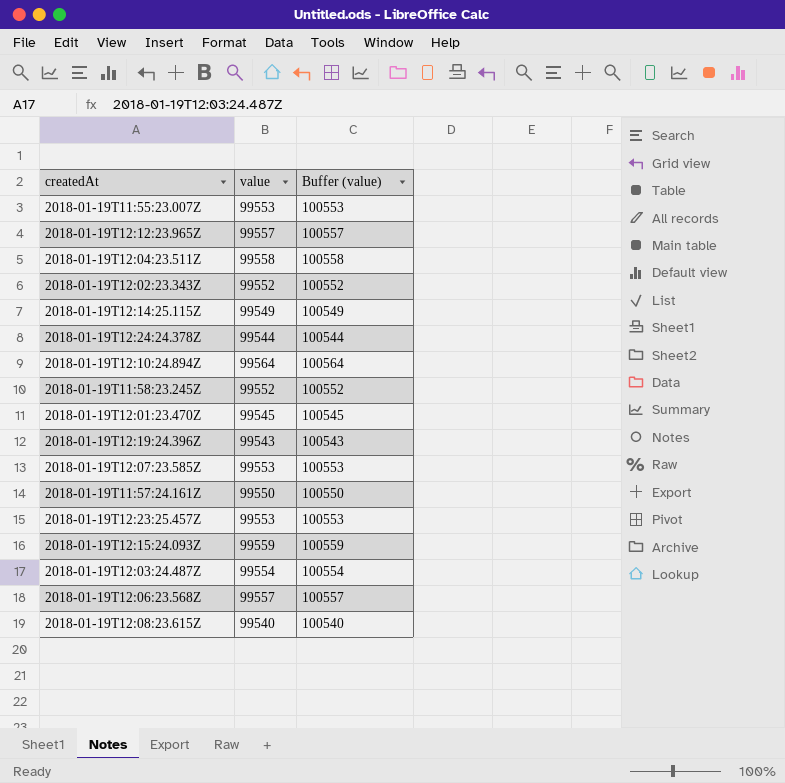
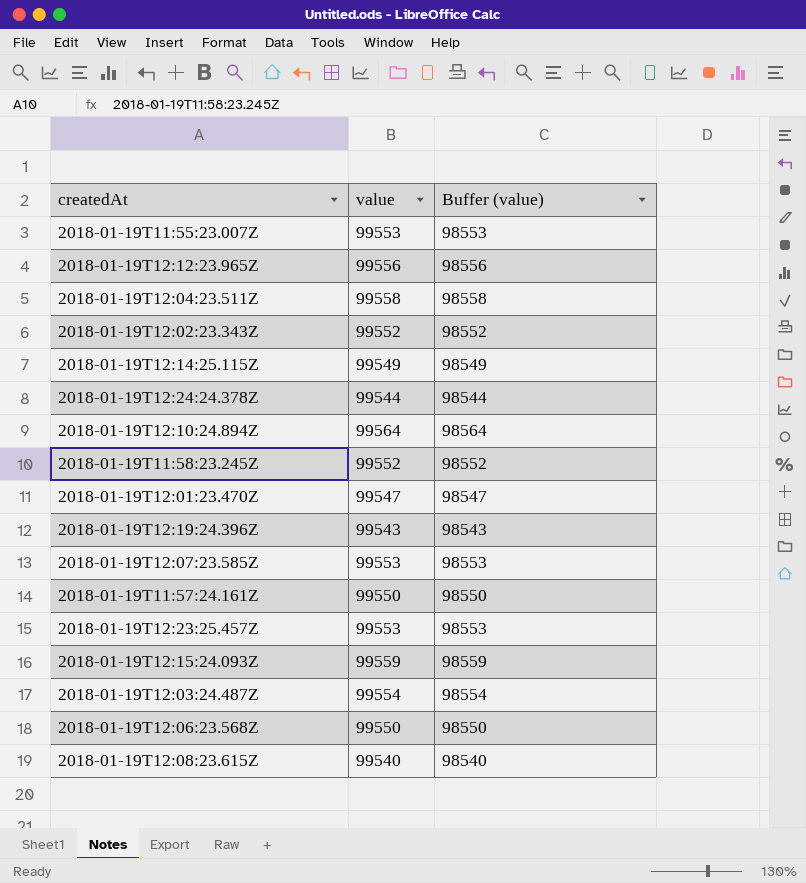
column Buffer (value) | formula: [value] + 1000 -> [value] - 1000
2018-01-19T12:12:23.965Z | value: 99557 -> 99556
2018-01-19T12:01:23.470Z | value: 99545 -> 99547
2018-01-19T12:06:23.568Z | value: 99557 -> 99550

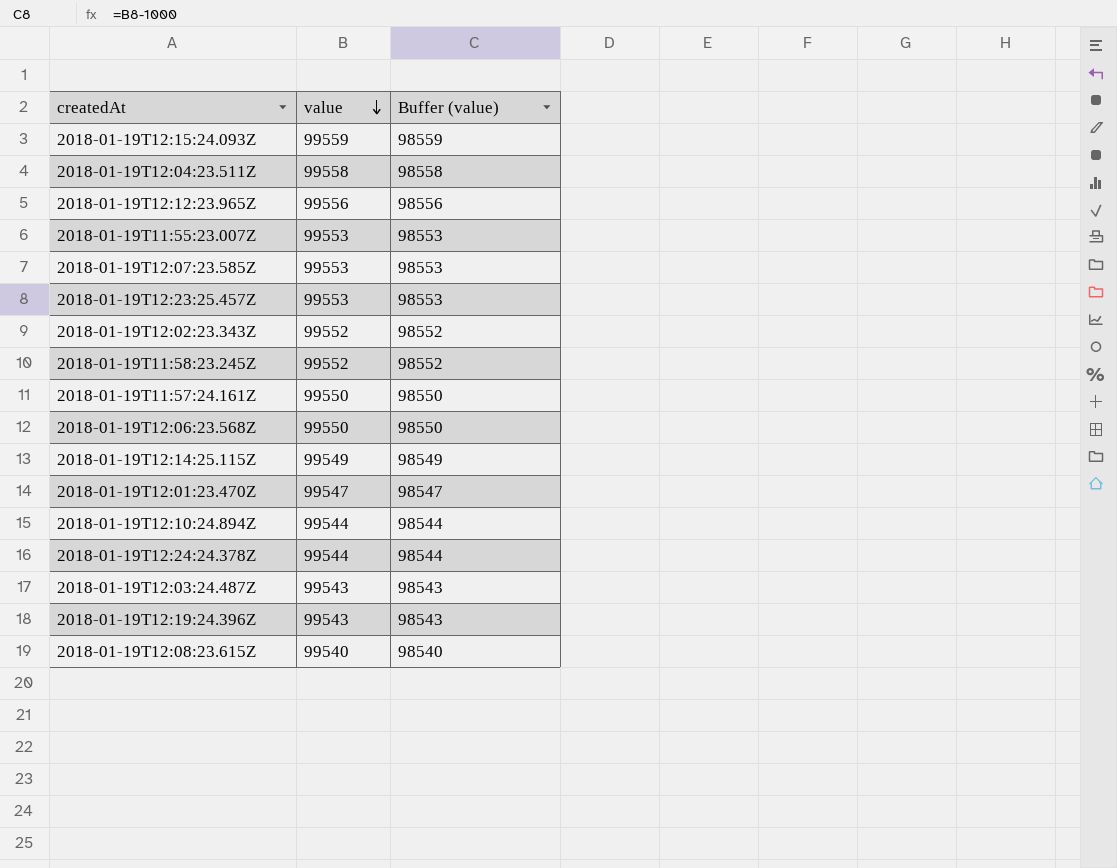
row order: none -> value descending
2018-01-19T12:10:24.894Z | value: 99564 -> 99544
2018-01-19T12:10:24.894Z | Buffer (value): 98564 -> 98544
2018-01-19T12:03:24.487Z | value: 99554 -> 99543
2018-01-19T12:03:24.487Z | Buffer (value): 98554 -> 98543

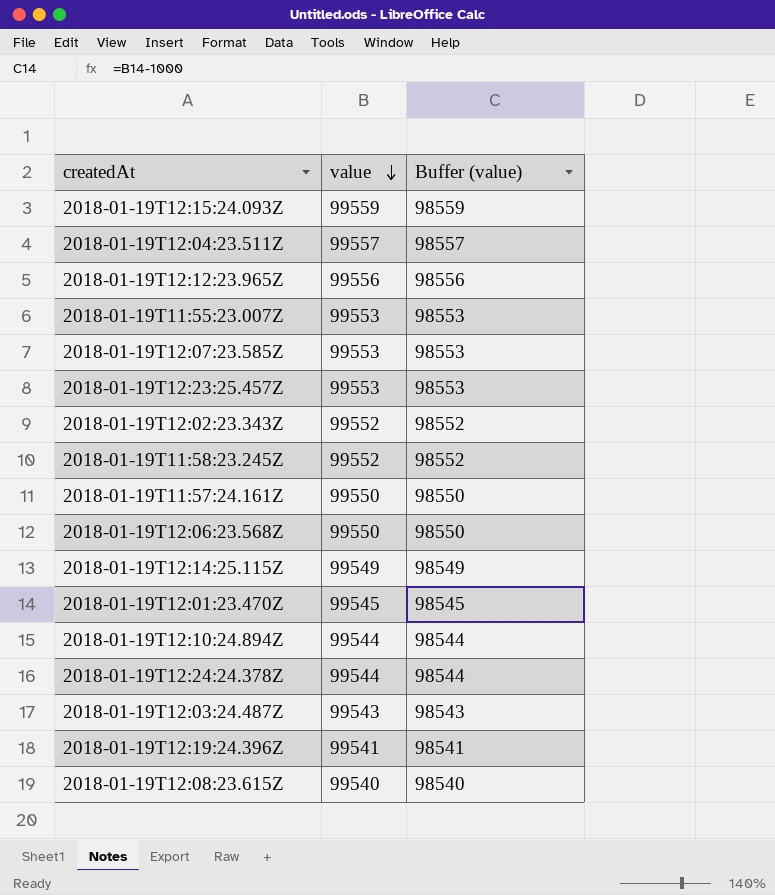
2018-01-19T12:04:23.511Z | value: 99558 -> 99557
2018-01-19T12:04:23.511Z | Buffer (value): 98558 -> 98557
2018-01-19T12:01:23.470Z | value: 99547 -> 99545
2018-01-19T12:01:23.470Z | Buffer (value): 98547 -> 98545
2018-01-19T12:19:24.396Z | value: 99543 -> 99541
2018-01-19T12:19:24.396Z | Buffer (value): 98543 -> 98541

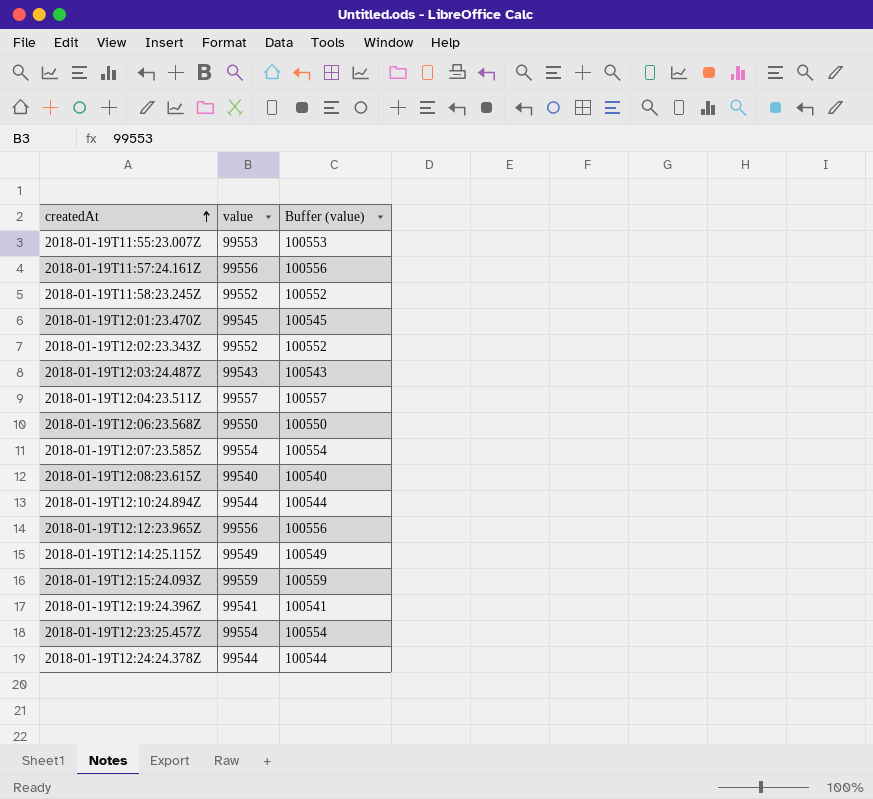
row order: value descending -> createdAt ascending
column Buffer (value) | formula: [value] - 1000 -> [value] + 1000
2018-01-19T11:57:24.161Z | value: 99550 -> 99556
2018-01-19T12:07:23.585Z | value: 99553 -> 99554
2018-01-19T12:23:25.457Z | value: 99553 -> 99554

